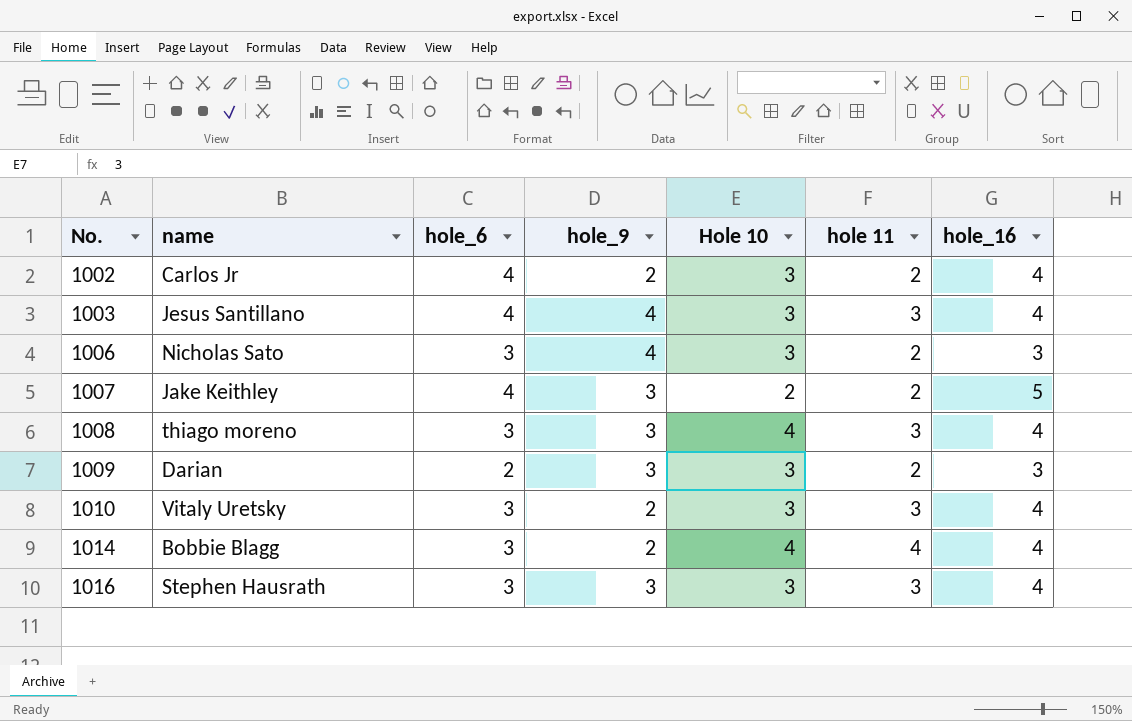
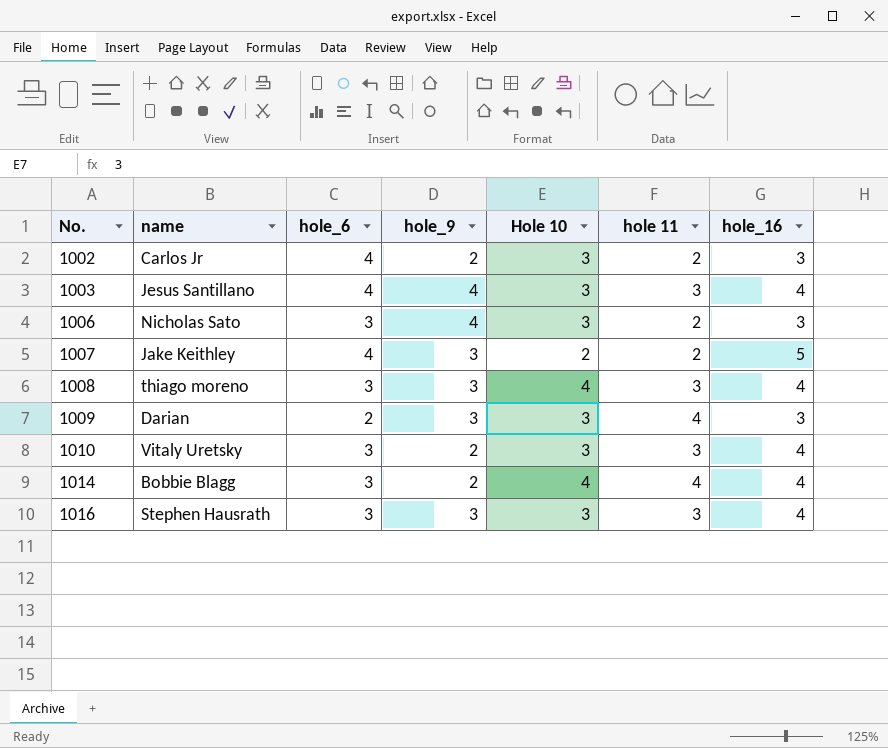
1002 | hole_16: 4 -> 3
1009 | hole 11: 2 -> 4

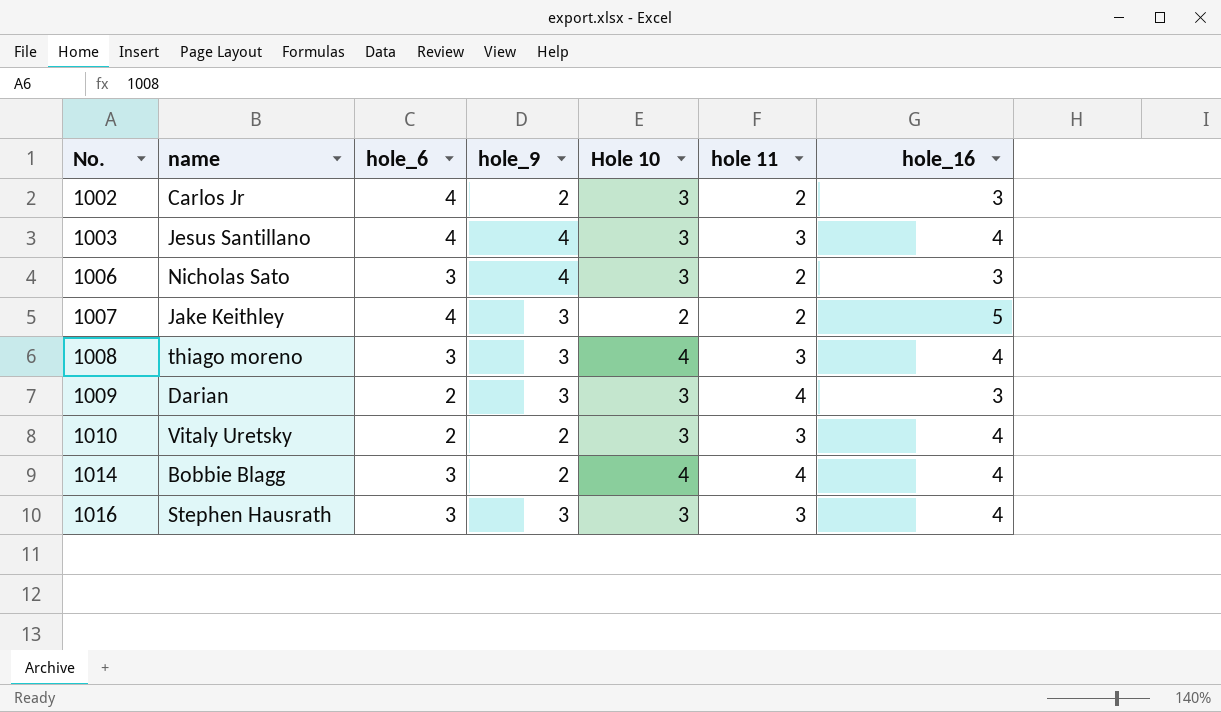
1010 | hole_6: 3 -> 2

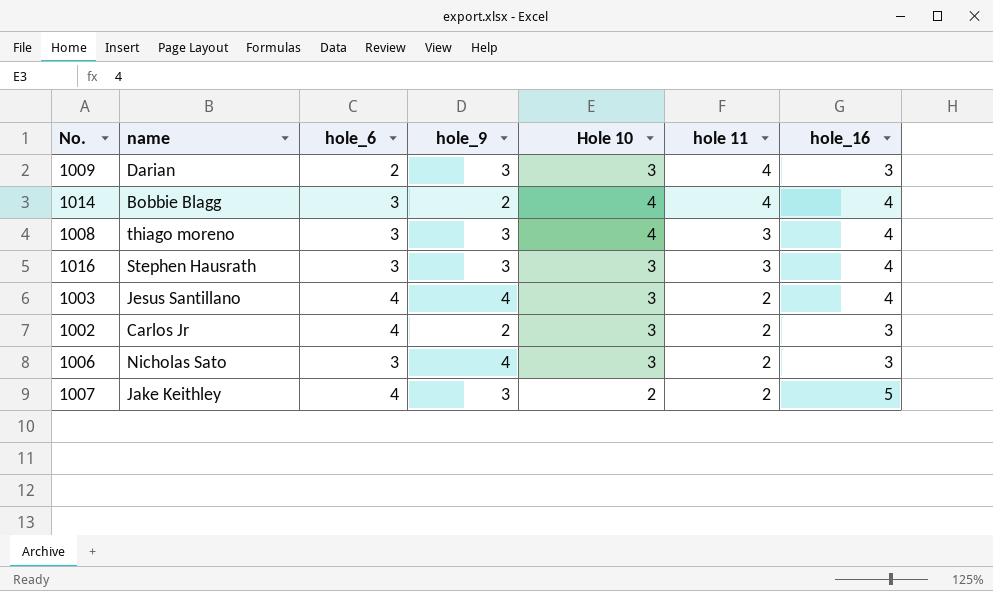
row order: No. ascending -> hole 11 descending
row 1010: Vitaly Uretsky | 2 | 2 | 3 | 3 | 4 -> none
1003 | hole 11: 3 -> 2

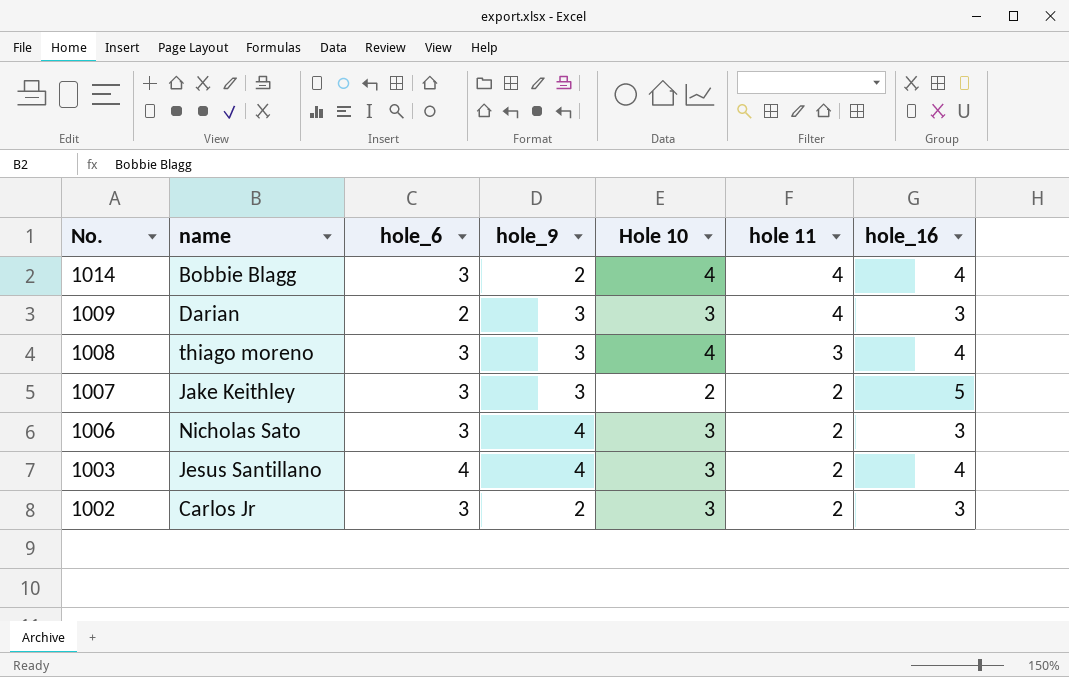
row order: hole 11 descending -> No. descending
row 1016: Stephen Hausrath | 3 | 3 | 3 | 3 | 4 -> none
1007 | hole_6: 4 -> 3
1002 | hole_6: 4 -> 3

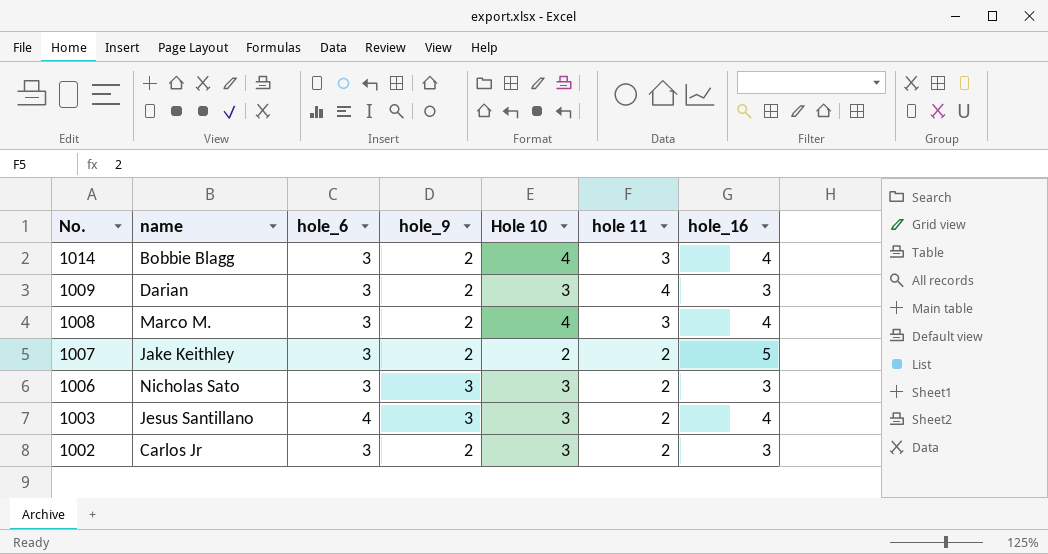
1014 | hole 11: 4 -> 3
1009 | hole_6: 2 -> 3
1009 | hole_9: 3 -> 2
1008 | name: thiago moreno -> Marco M.
1008 | hole_9: 3 -> 2
1007 | hole_9: 3 -> 2
1006 | hole_9: 4 -> 3
1003 | hole_9: 4 -> 3

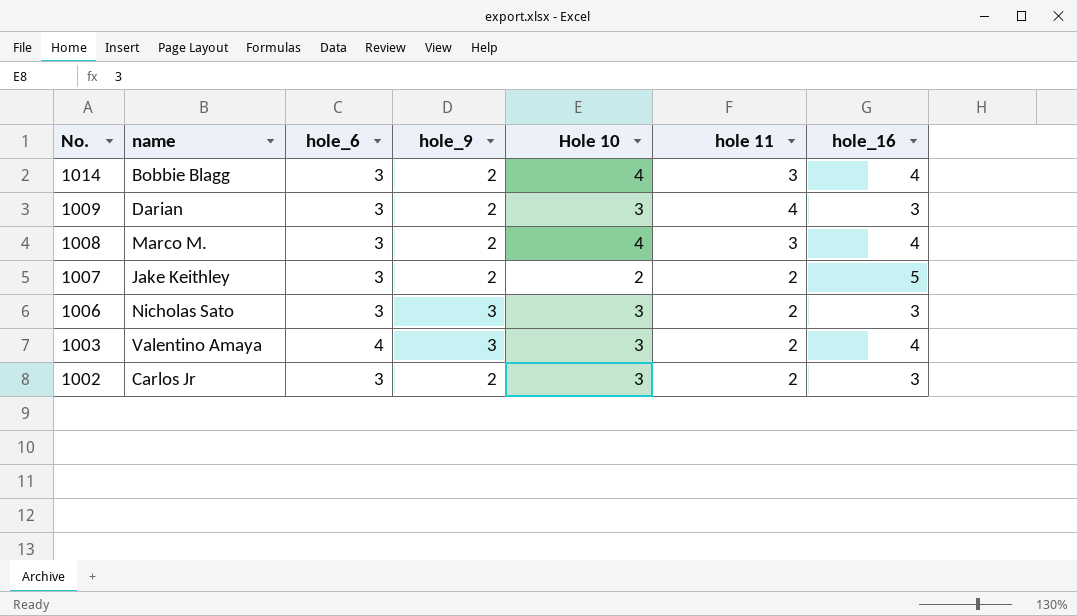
1003 | name: Jesus Santillano -> Valentino Amaya

